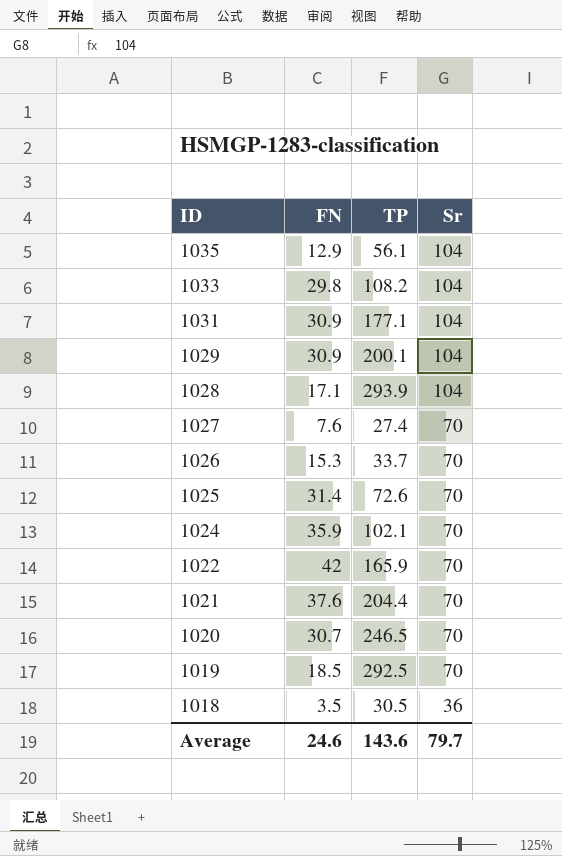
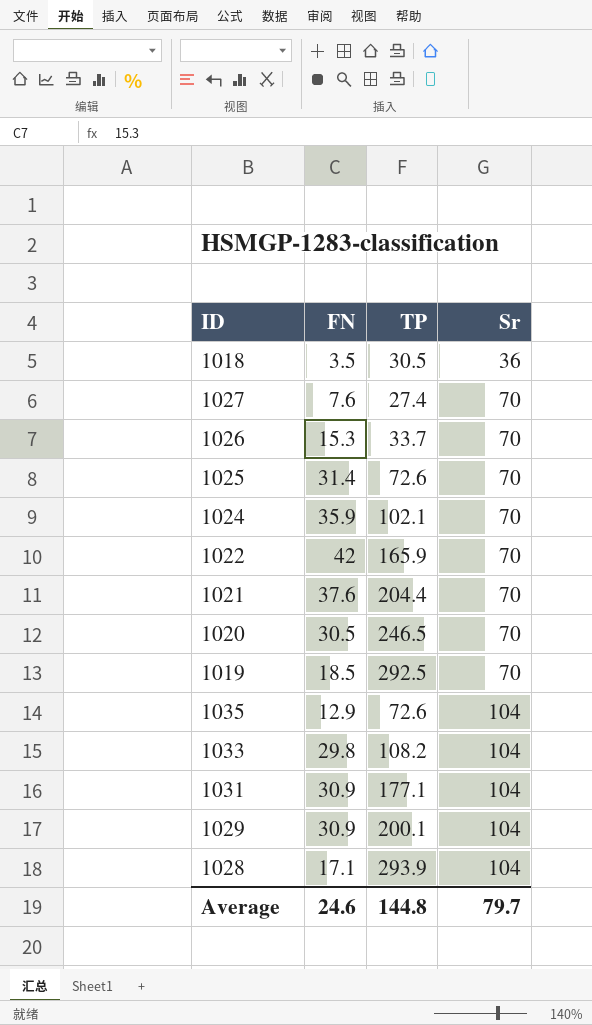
row order: ID descending -> Sr ascending
1020 | FN: 30.7 -> 30.5
1035 | TP: 56.1 -> 72.6
Average | TP: 143.6 -> 144.8

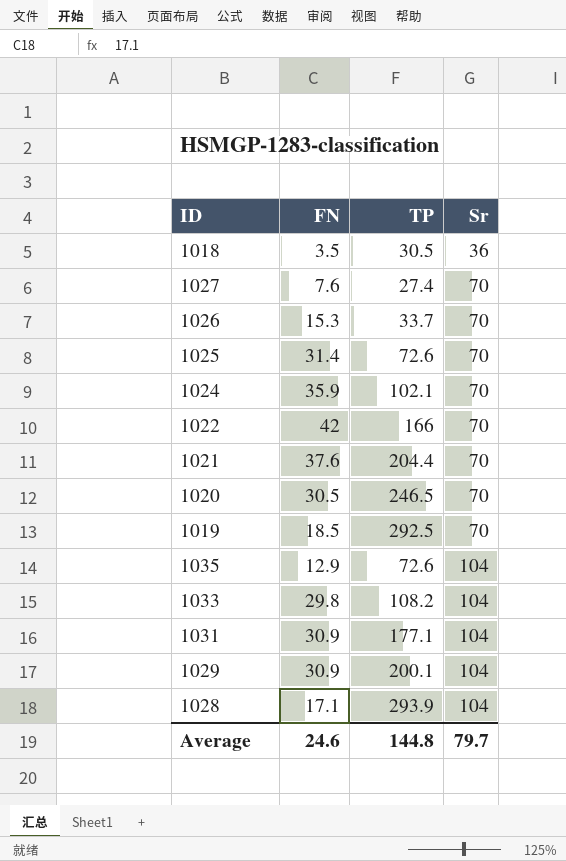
1022 | TP: 165.9 -> 166

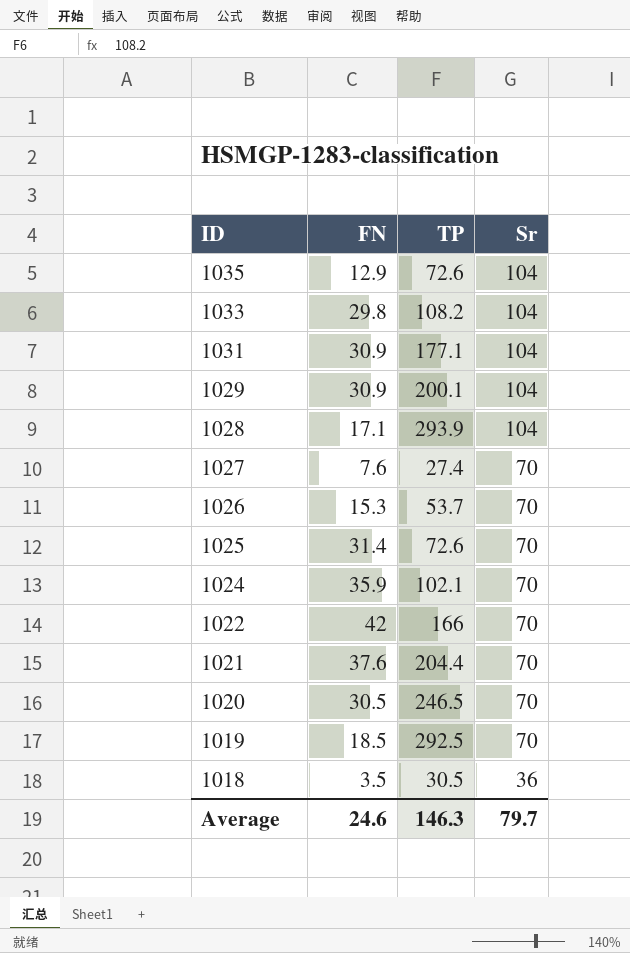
row order: Sr ascending -> ID descending
1026 | TP: 33.7 -> 53.7
Average | TP: 144.8 -> 146.3

